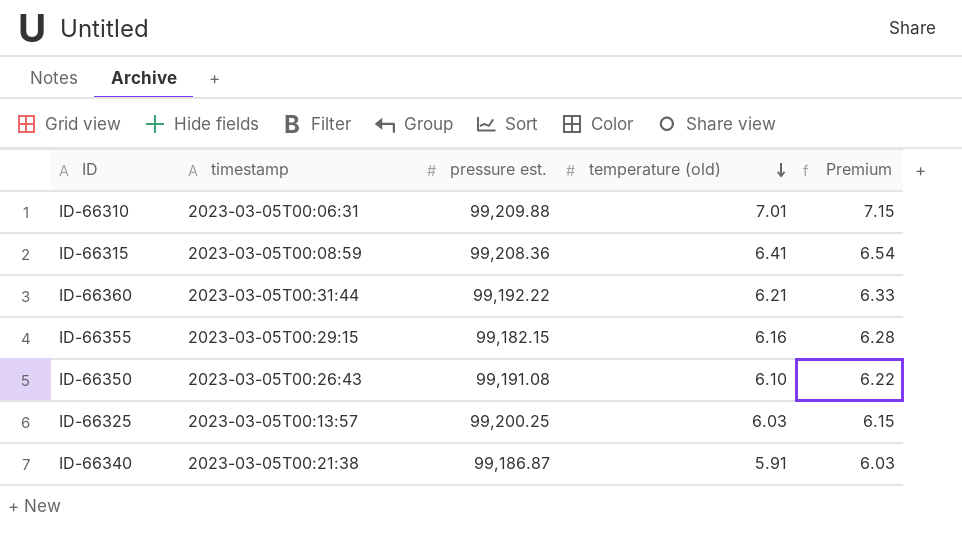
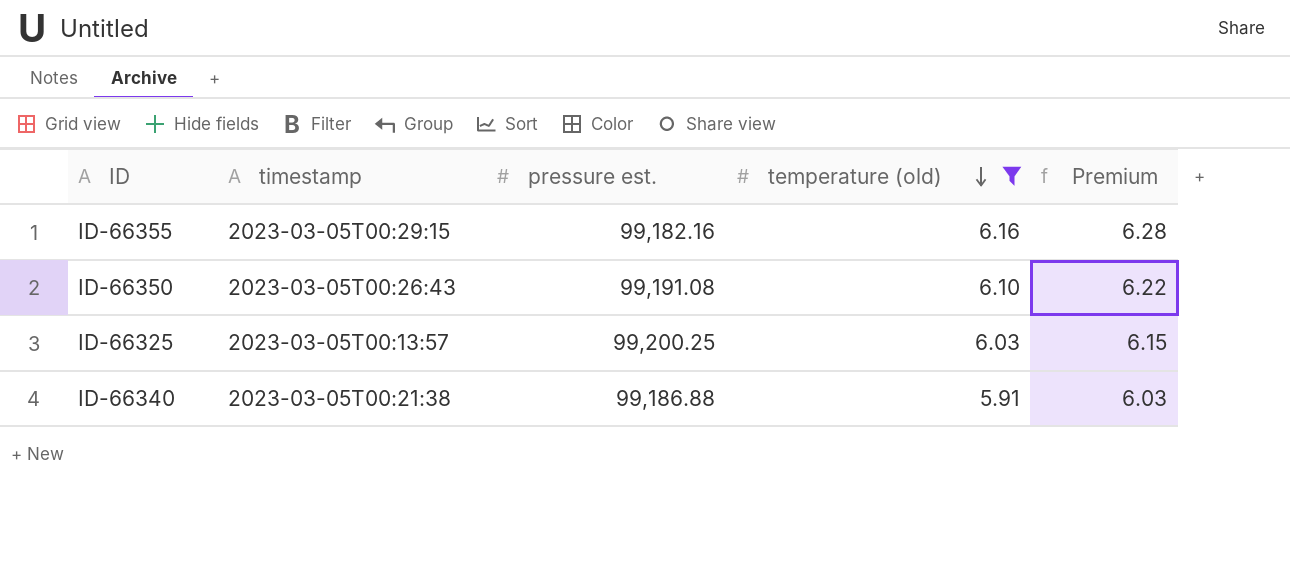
filter: none -> temperature (old) <= 6.16
ID-66355 | pressure est.: 99,182.15 -> 99,182.16
ID-66340 | pressure est.: 99,186.87 -> 99,186.88

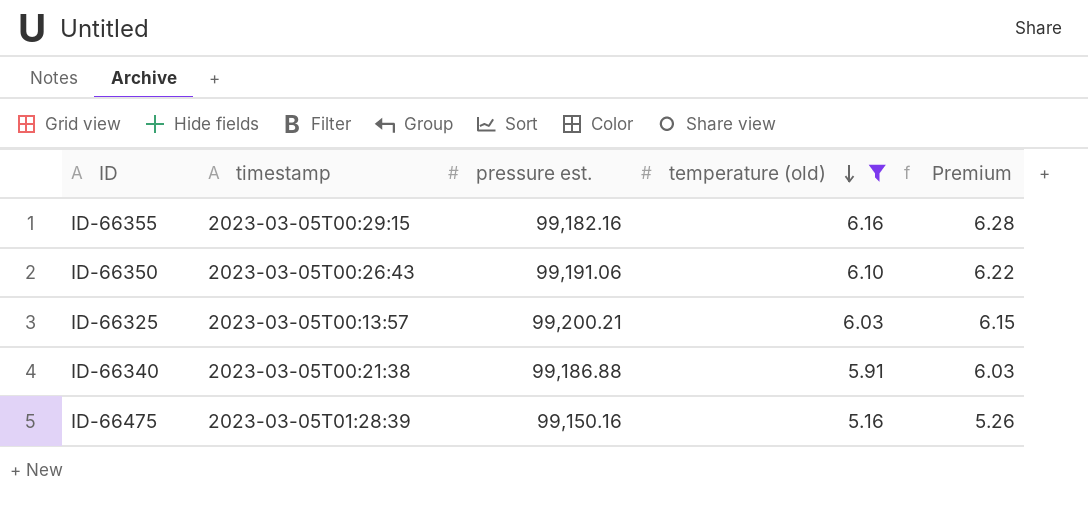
ID-66350 | pressure est.: 99,191.08 -> 99,191.06
ID-66325 | pressure est.: 99,200.25 -> 99,200.21
row ID-66475: none -> 2023-03-05T01:28:39 | 99,150.16 | 5.16 | 5.26

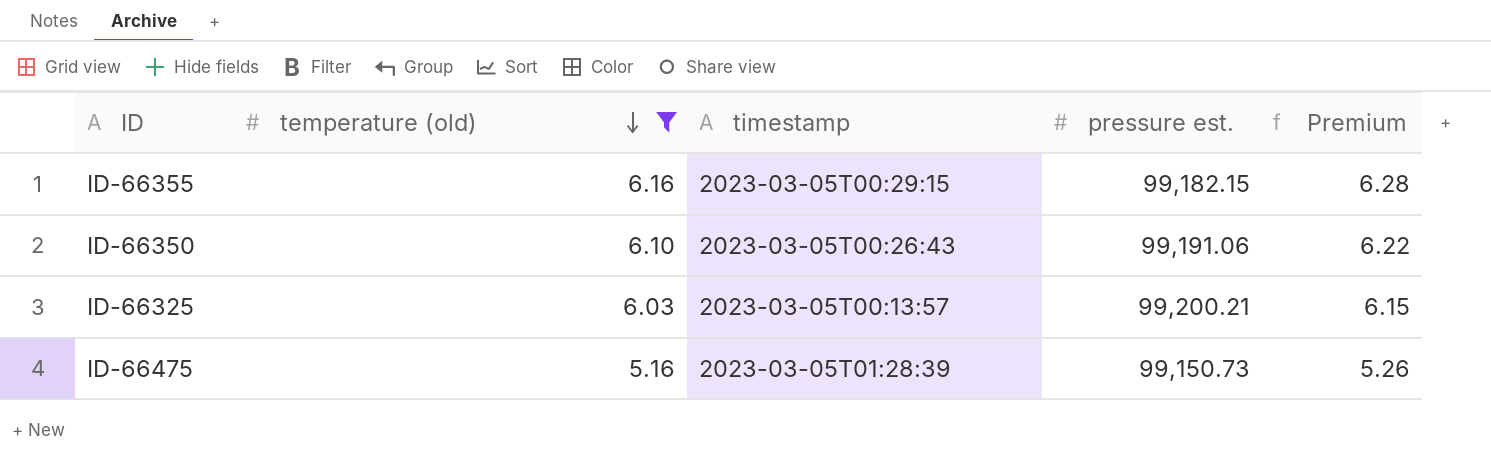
column temperature (old) | position: 4 -> 2
row ID-66340: 2023-03-05T00:21:38 | 99,186.88 | 5.91 | 6.03 -> none
ID-66355 | pressure est.: 99,182.16 -> 99,182.15
ID-66475 | pressure est.: 99,150.16 -> 99,150.73

